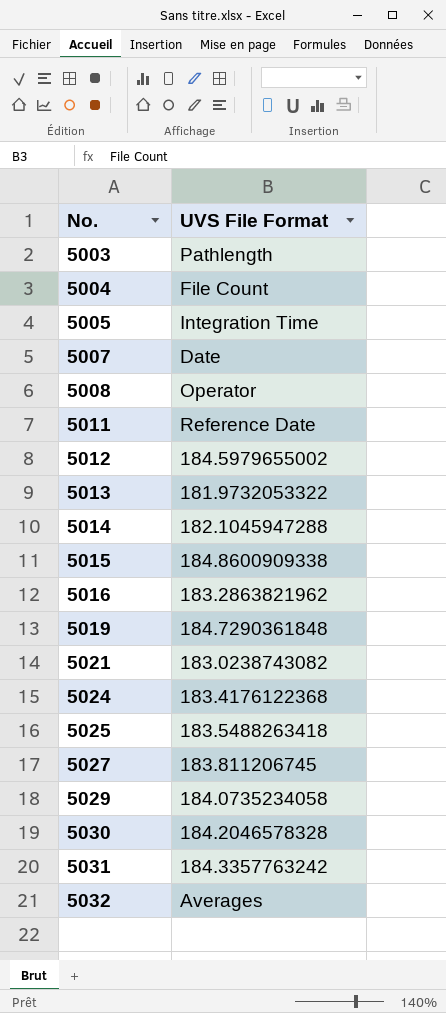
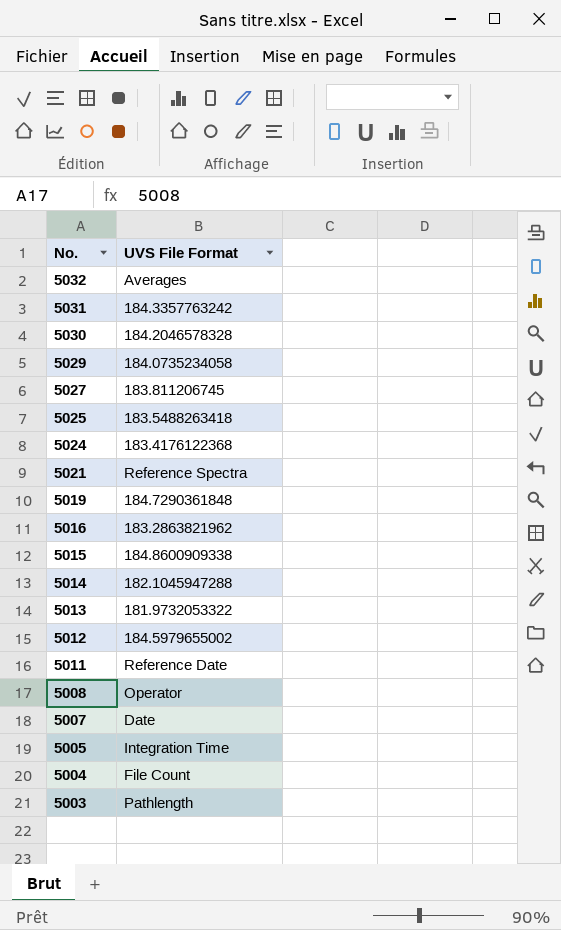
row order: No. ascending -> No. descending
5021 | UVS File Format: 183.0238743082 -> Reference Spectra

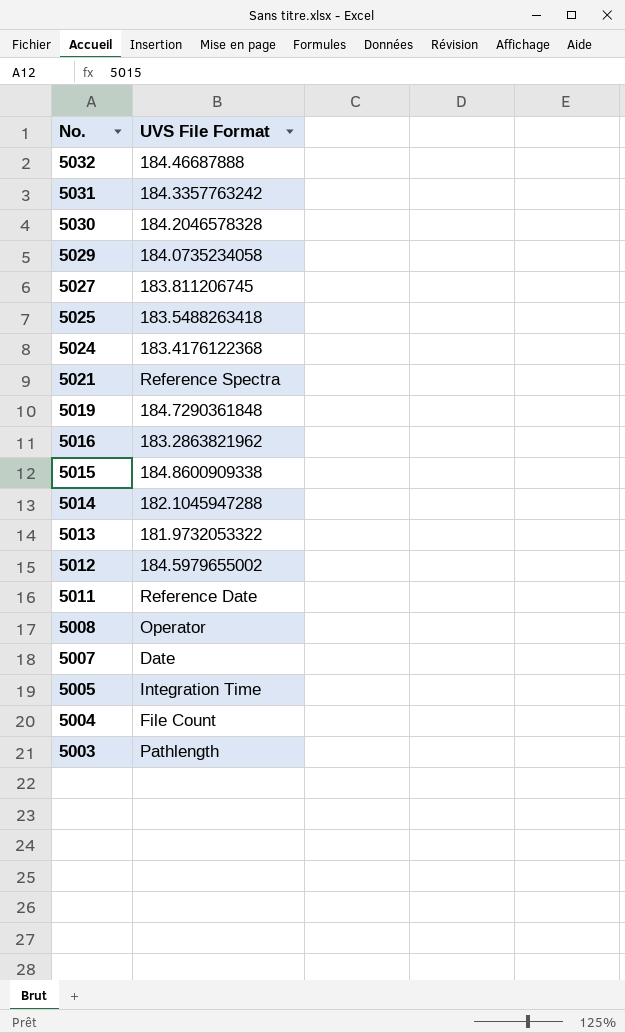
5032 | UVS File Format: Averages -> 184.46687888

